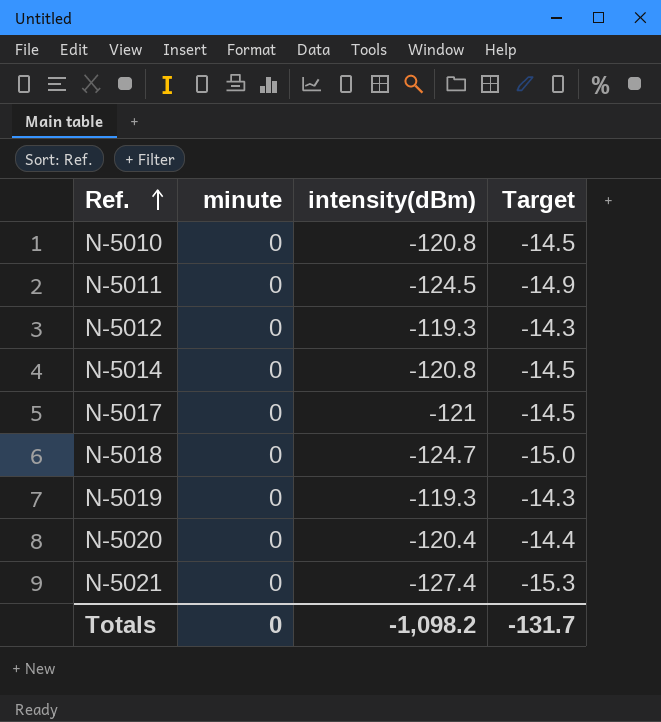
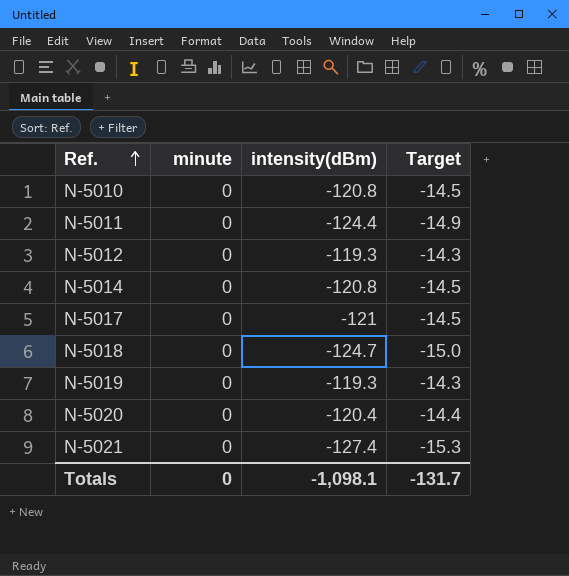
N-5011 | intensity(dBm): -124.5 -> -124.4
Totals | intensity(dBm): -1,098.2 -> -1,098.1

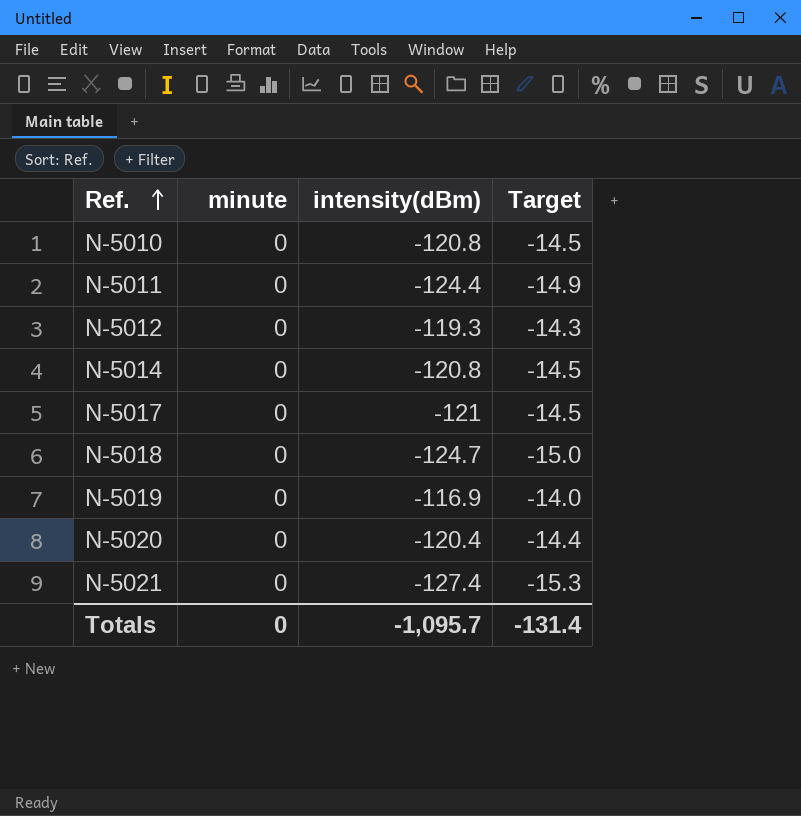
N-5019 | intensity(dBm): -119.3 -> -116.9
N-5019 | Target: -14.3 -> -14.0
Totals | intensity(dBm): -1,098.1 -> -1,095.7
Totals | Target: -131.7 -> -131.4

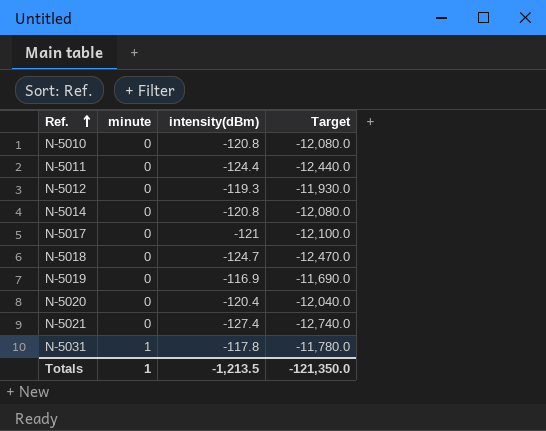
column Target | formula: [intensity(dBm)] * 0.12 -> [intensity(dBm)] * 100
row N-5031: none -> 1 | -117.8 | -11,780.0
Totals | minute: 0 -> 1
Totals | intensity(dBm): -1,095.7 -> -1,213.5
Totals | Target: -131.4 -> -121,350.0

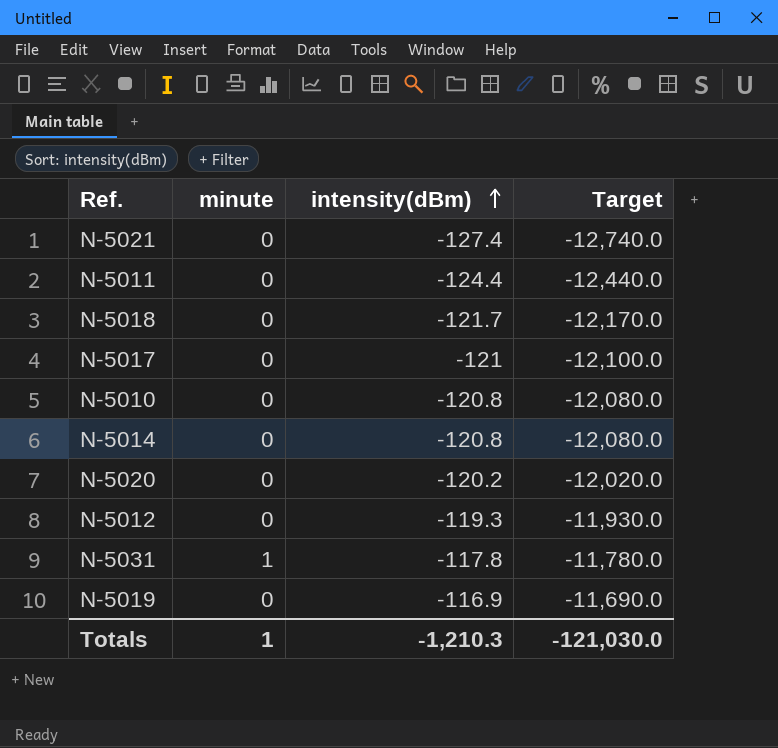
row order: Ref. ascending -> intensity(dBm) ascending
N-5018 | intensity(dBm): -124.7 -> -121.7
N-5018 | Target: -12,470.0 -> -12,170.0
N-5020 | intensity(dBm): -120.4 -> -120.2
N-5020 | Target: -12,040.0 -> -12,020.0
Totals | intensity(dBm): -1,213.5 -> -1,210.3
Totals | Target: -121,350.0 -> -121,030.0

